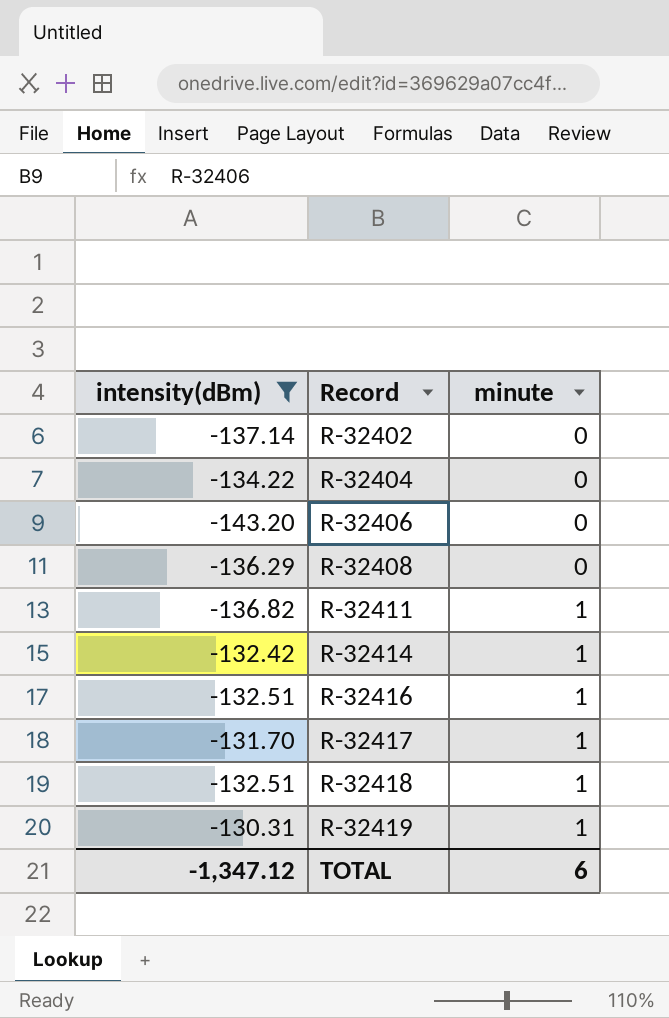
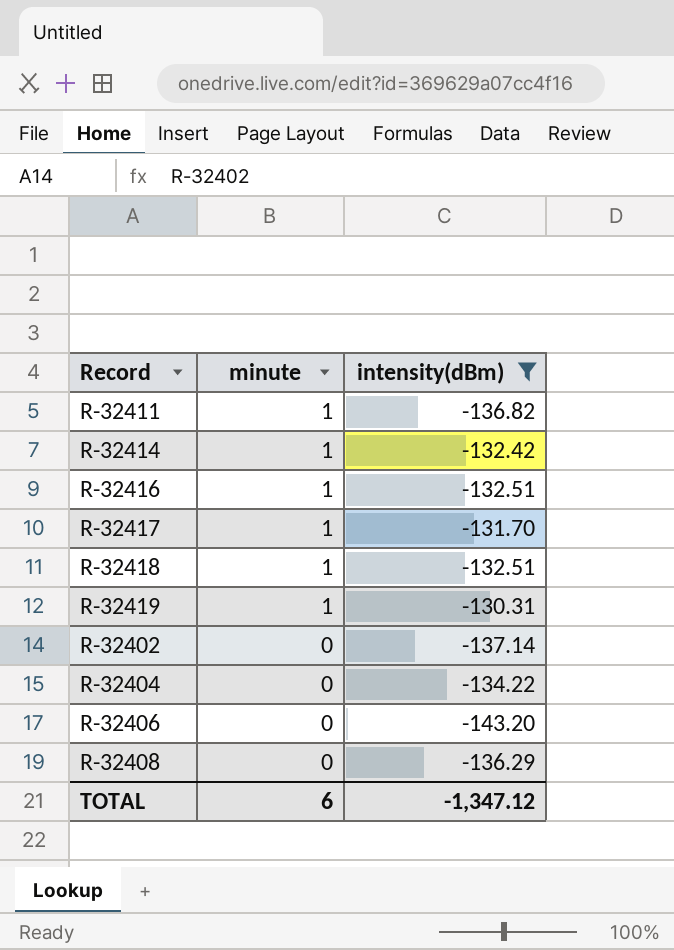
row order: Record ascending -> minute descending
column intensity(dBm) | position: 1 -> 3

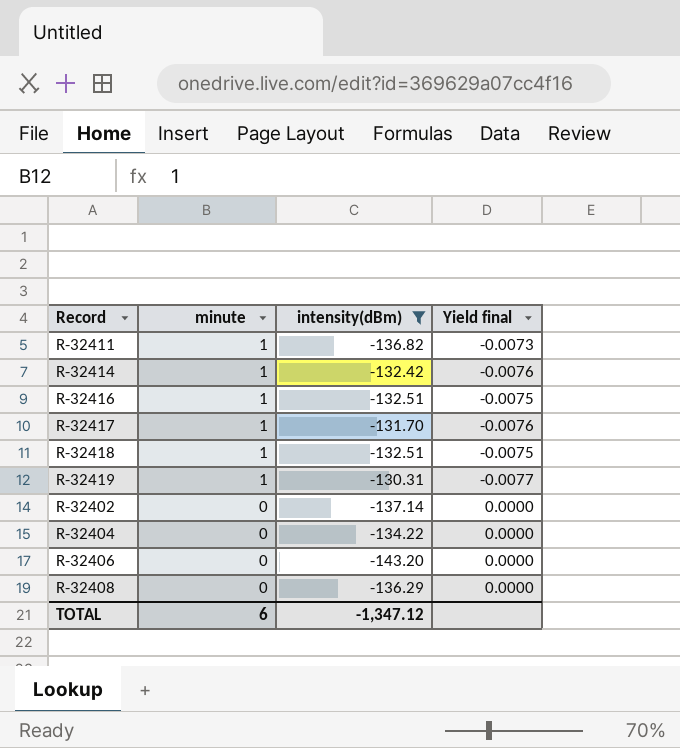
column Yield final | formula: none -> [minute] / [intensity(dBm)]

